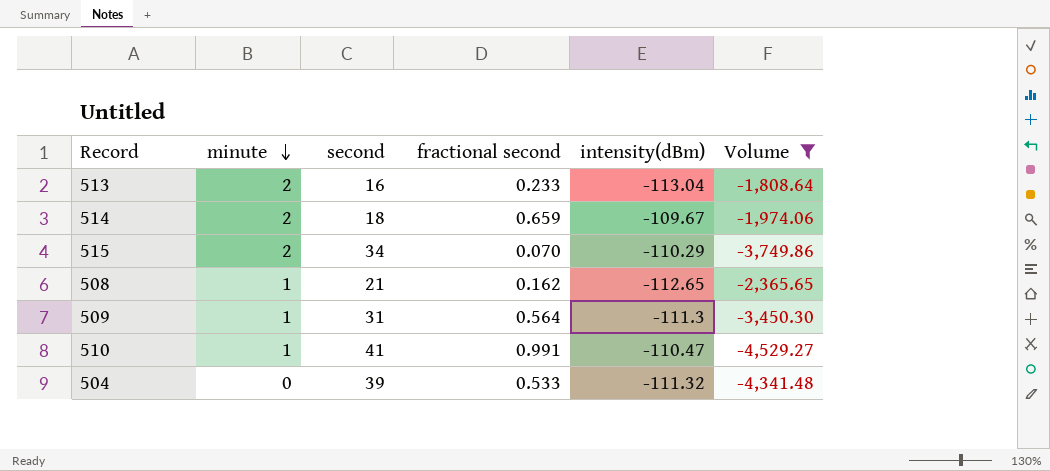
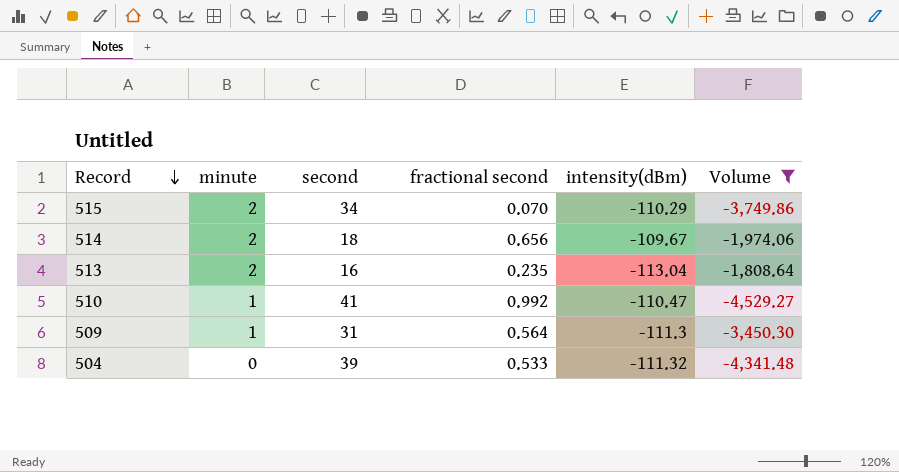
row order: minute descending -> Record descending
row 508: 1 | 21 | 0.162 | -112.65 | -2,365.65 -> none
514 | fractional second: 0.659 -> 0.656
513 | fractional second: 0.233 -> 0.235
510 | fractional second: 0.991 -> 0.992

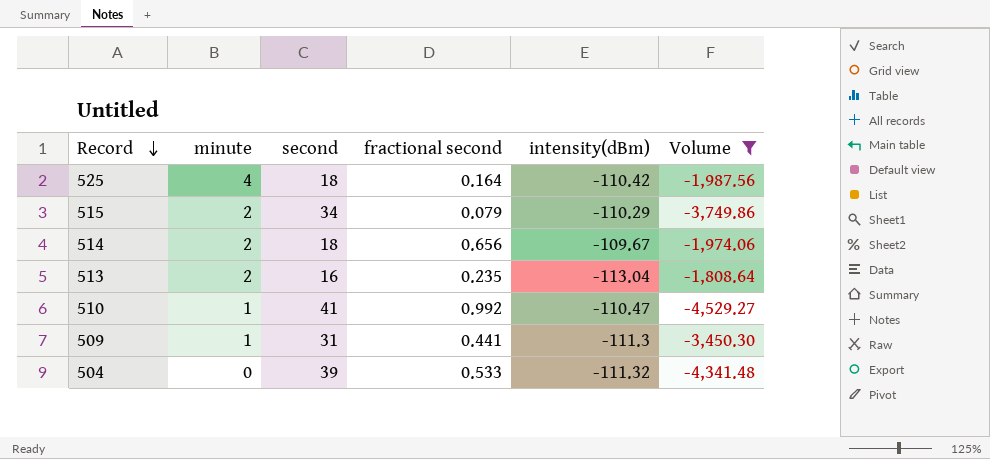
row 525: none -> 4 | 18 | 0.164 | -110.42 | -1,987.56
515 | fractional second: 0.070 -> 0.079
509 | fractional second: 0.564 -> 0.441

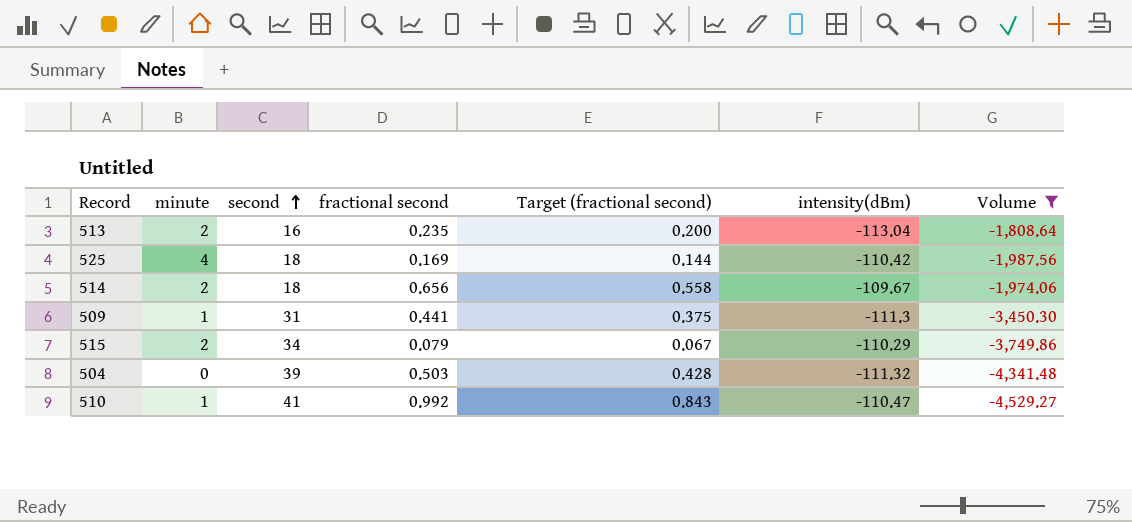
row order: Record descending -> second ascending
column Target (fractional second) | formula: none -> [fractional second] * 0.85
525 | fractional second: 0.164 -> 0.169
504 | fractional second: 0.533 -> 0.503

